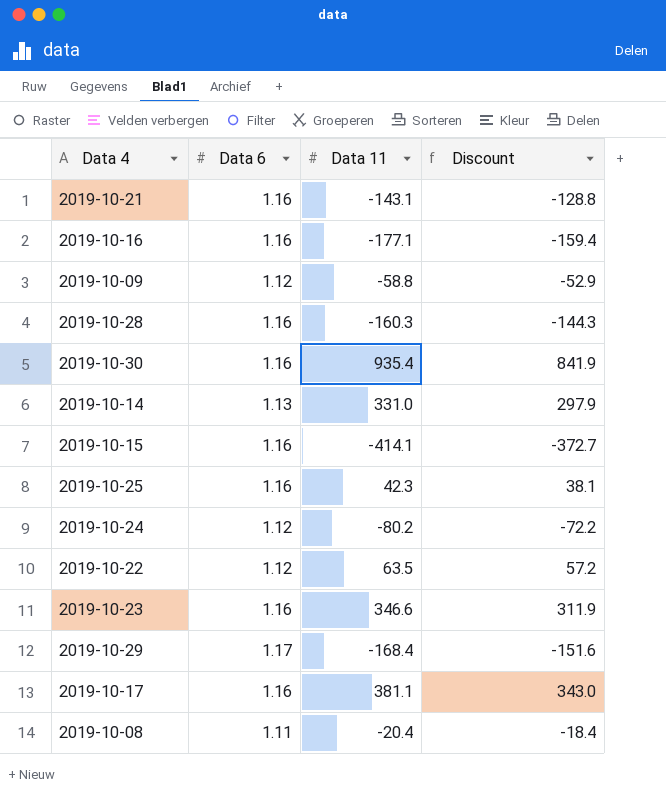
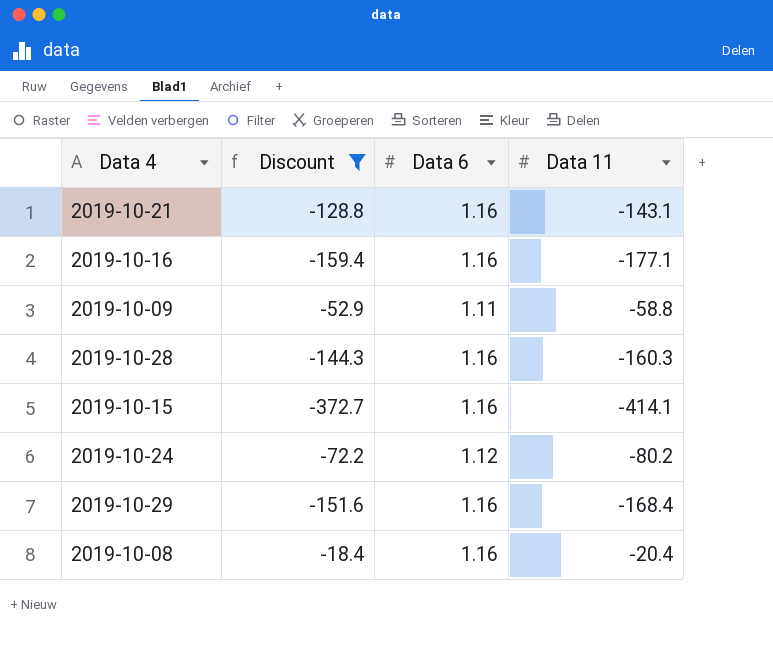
filter: none -> Discount <= -18.4
column Discount | position: 4 -> 2
2019-10-09 | Data 6: 1.12 -> 1.11
2019-10-29 | Data 6: 1.17 -> 1.16
2019-10-08 | Data 6: 1.11 -> 1.16

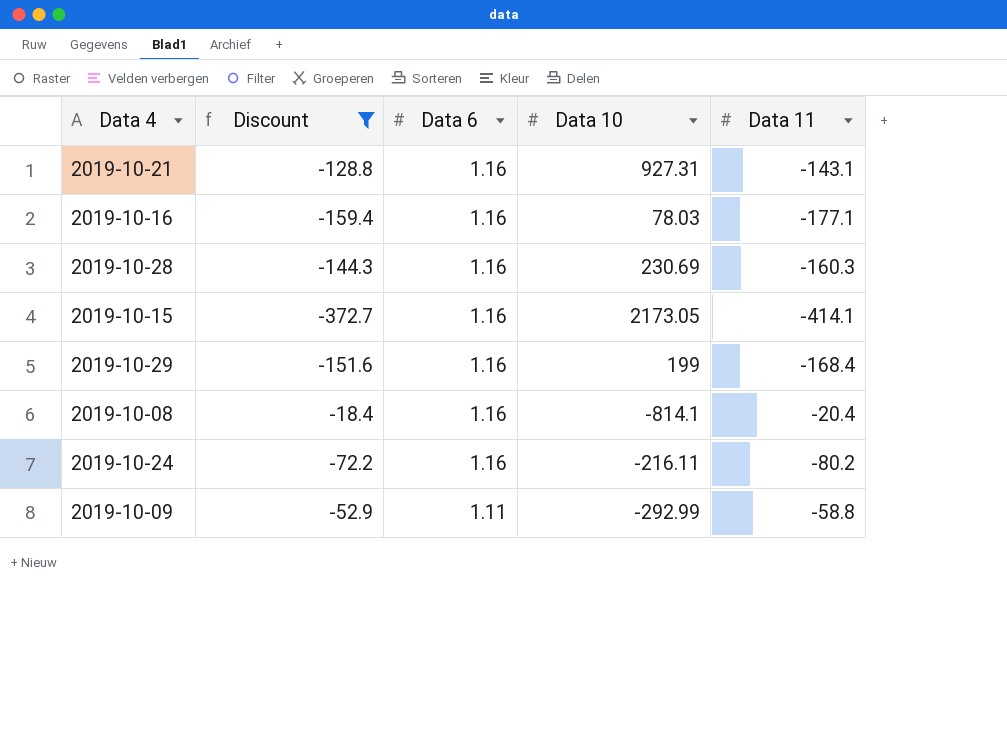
row order: none -> Data 6 descending
column Data 10 | position: none -> 4
2019-10-24 | Data 6: 1.12 -> 1.16

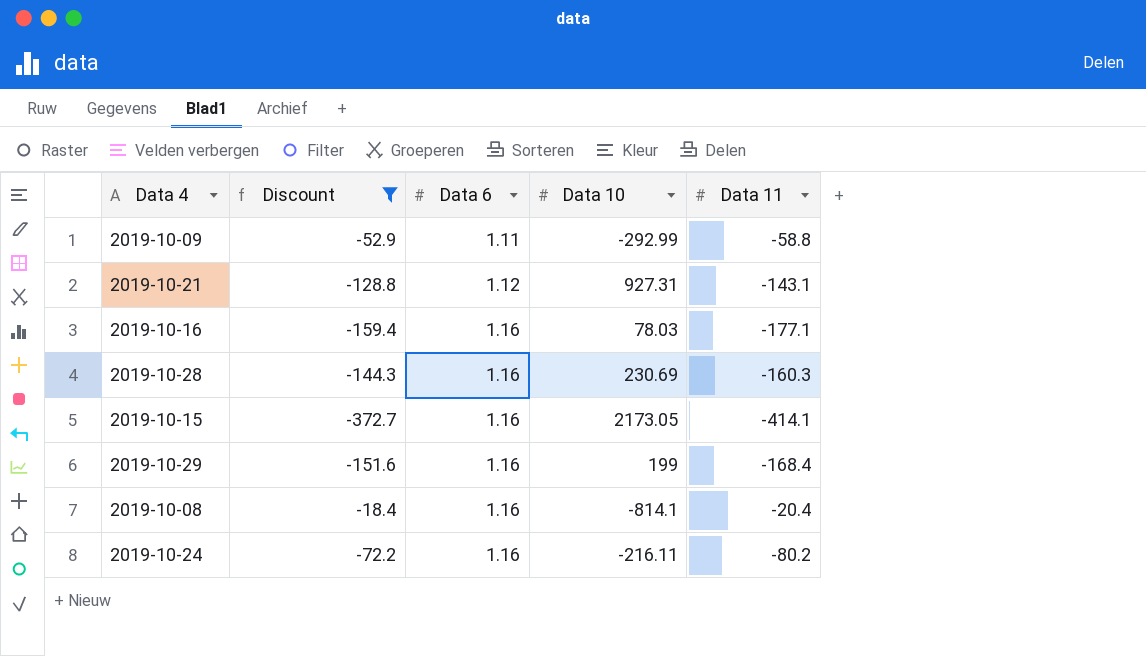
row order: Data 6 descending -> Data 6 ascending
2019-10-21 | Data 6: 1.16 -> 1.12

